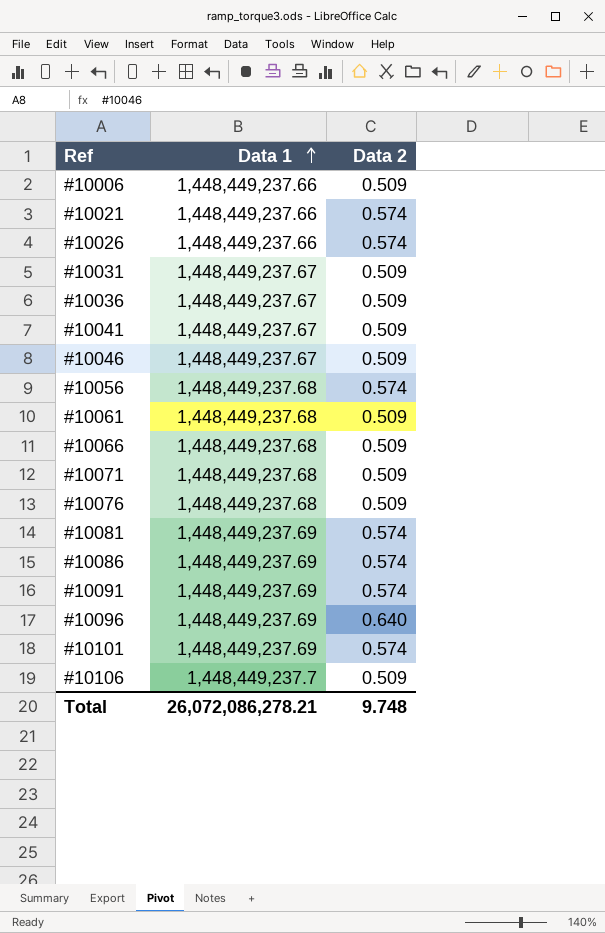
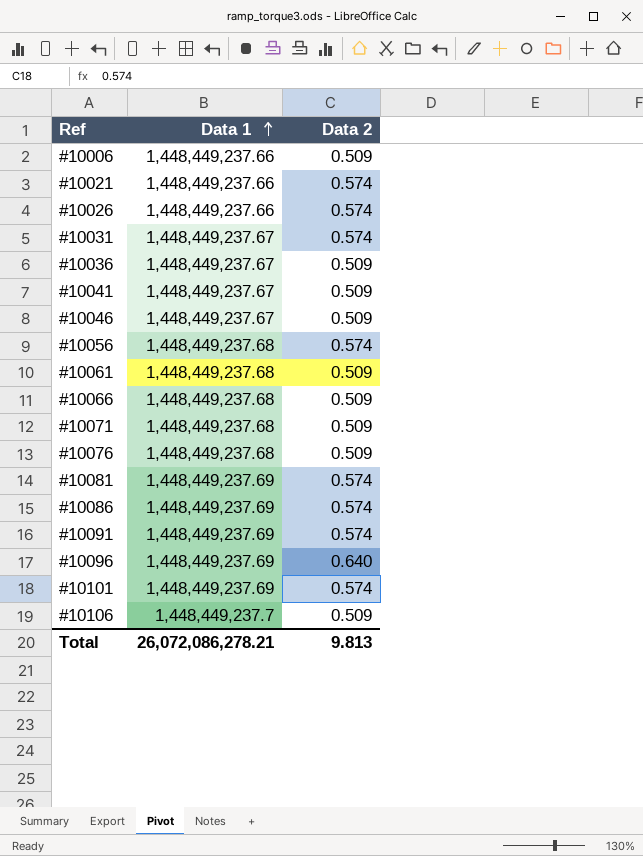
#10031 | Data 2: 0.509 -> 0.574
Total | Data 2: 9.748 -> 9.813

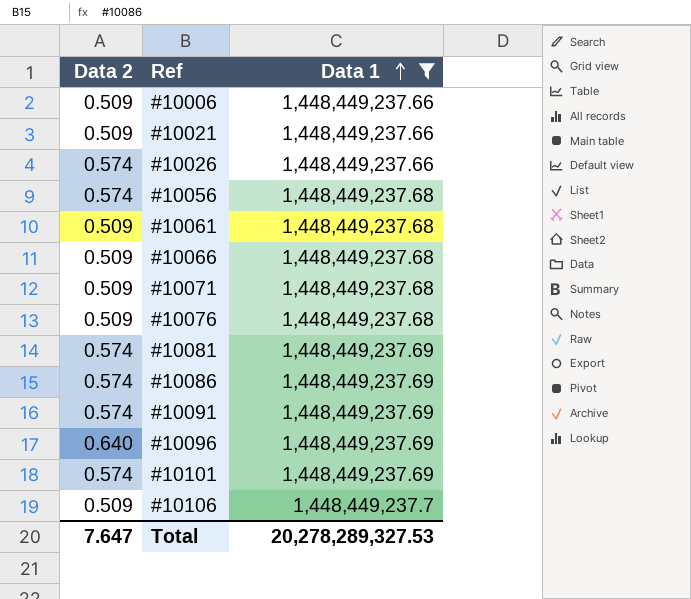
filter: none -> Data 1 != 1,448,449,237.67
column Data 2 | position: 3 -> 1
#10021 | Data 2: 0.574 -> 0.509
Total | Data 2: 9.813 -> 7.647
Total | Data 1: 26,072,086,278.21 -> 20,278,289,327.53

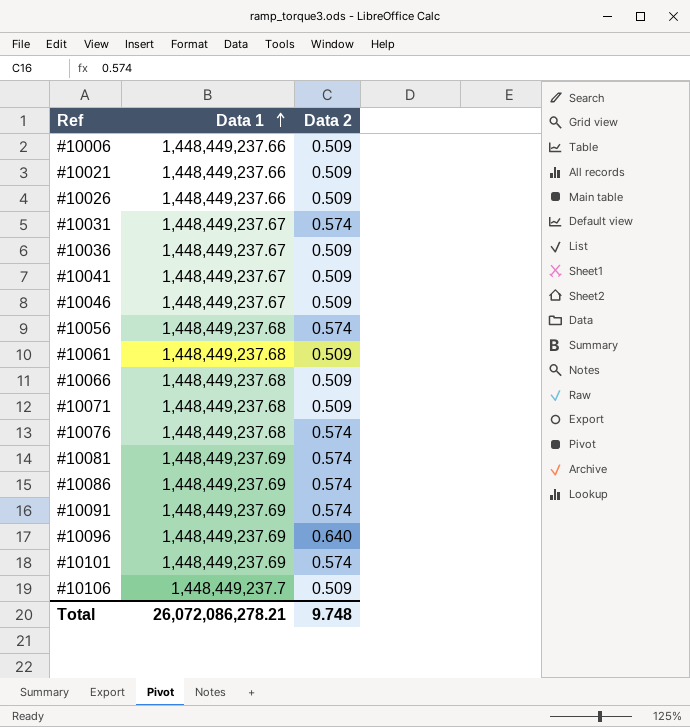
filter: Data 1 != 1,448,449,237.67 -> none
column Data 2 | position: 1 -> 3
#10026 | Data 2: 0.574 -> 0.509
#10076 | Data 2: 0.509 -> 0.574
Total | Data 1: 20,278,289,327.53 -> 26,072,086,278.21
Total | Data 2: 7.647 -> 9.748

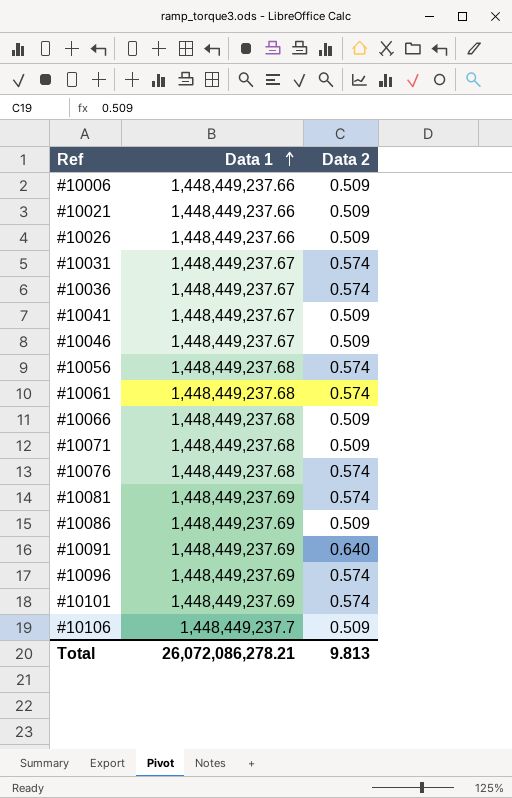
#10036 | Data 2: 0.509 -> 0.574
#10061 | Data 2: 0.509 -> 0.574
#10086 | Data 2: 0.574 -> 0.509
#10091 | Data 2: 0.574 -> 0.640
#10096 | Data 2: 0.640 -> 0.574
Total | Data 2: 9.748 -> 9.813

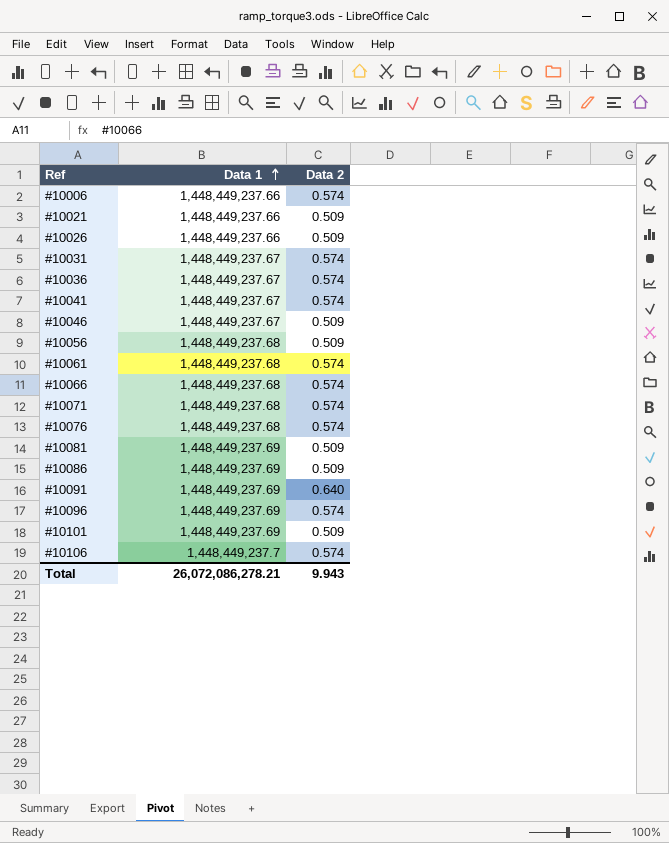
#10006 | Data 2: 0.509 -> 0.574
#10041 | Data 2: 0.509 -> 0.574
#10056 | Data 2: 0.574 -> 0.509
#10066 | Data 2: 0.509 -> 0.574
#10071 | Data 2: 0.509 -> 0.574
#10081 | Data 2: 0.574 -> 0.509
#10101 | Data 2: 0.574 -> 0.509
#10106 | Data 2: 0.509 -> 0.574
Total | Data 2: 9.813 -> 9.943

